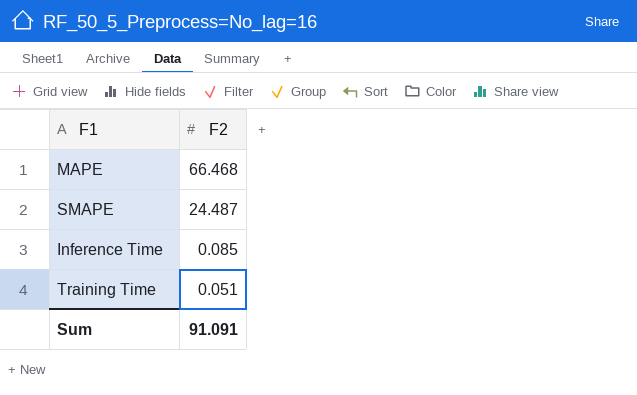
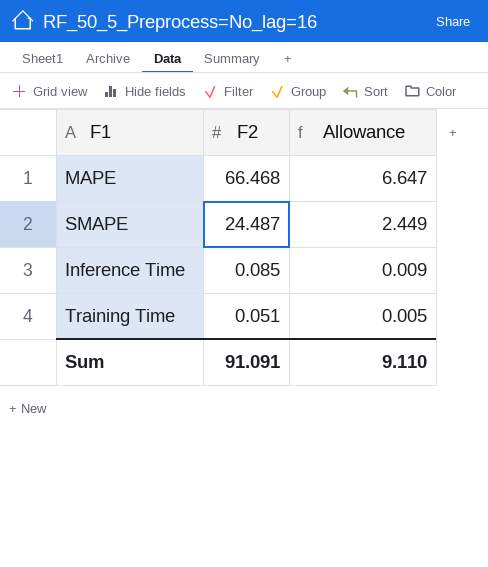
column Allowance | formula: none -> [F2] * 0.1

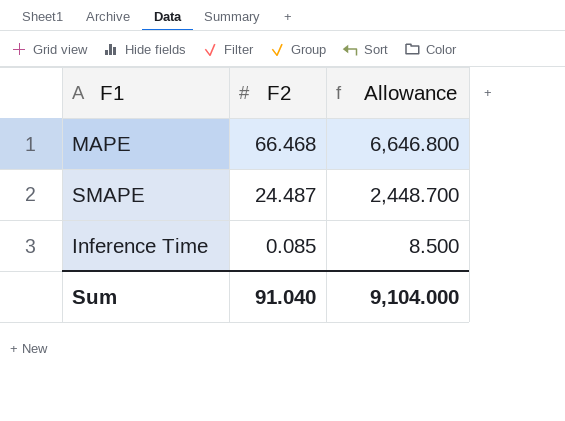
column Allowance | formula: [F2] * 0.1 -> [F2] * 100
row Training Time: 0.051 | 0.005 -> none
Sum | F2: 91.091 -> 91.040
Sum | Allowance: 9.110 -> 9,104.000

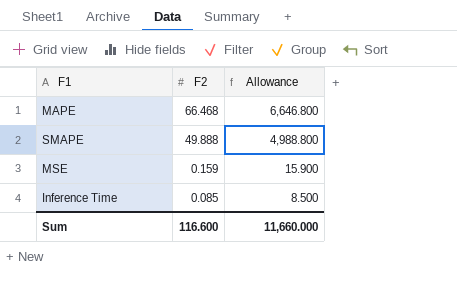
SMAPE | F2: 24.487 -> 49.888
SMAPE | Allowance: 2,448.700 -> 4,988.800
row MSE: none -> 0.159 | 15.900
Sum | F2: 91.040 -> 116.600
Sum | Allowance: 9,104.000 -> 11,660.000

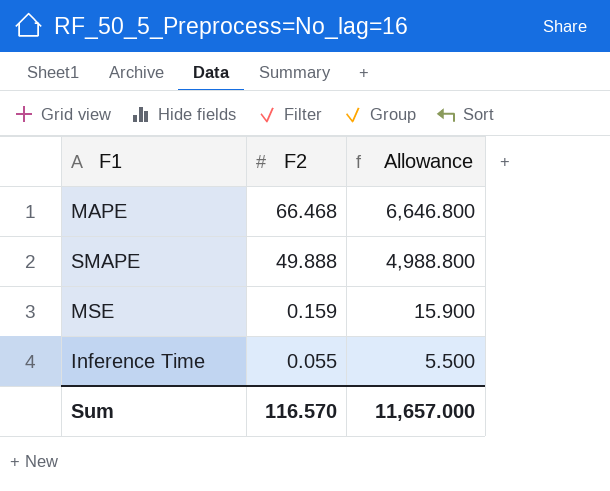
Inference Time | F2: 0.085 -> 0.055
Inference Time | Allowance: 8.500 -> 5.500
Sum | F2: 116.600 -> 116.570
Sum | Allowance: 11,660.000 -> 11,657.000

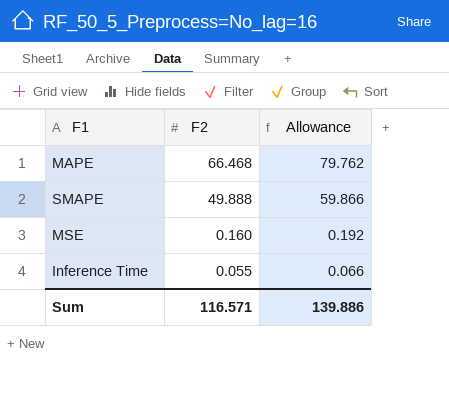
column Allowance | formula: [F2] * 100 -> [F2] * 1.2
MSE | F2: 0.159 -> 0.160
Sum | F2: 116.570 -> 116.571
Sum | Allowance: 11,657.000 -> 139.886

